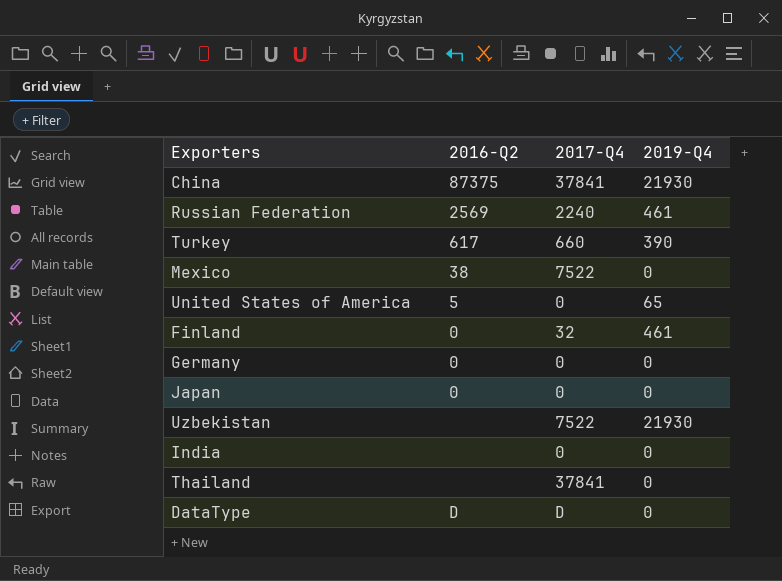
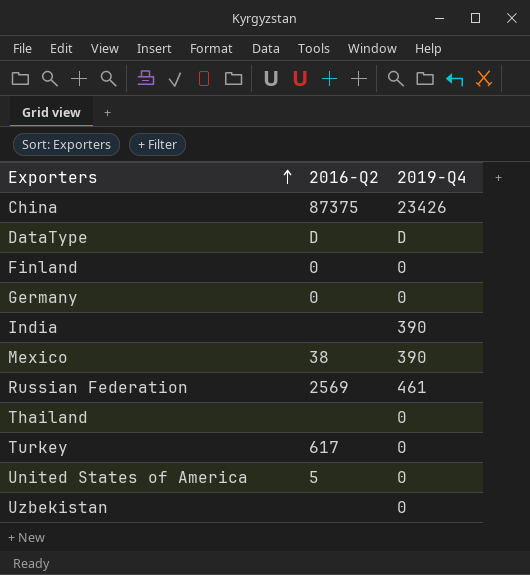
row order: none -> Exporters ascending
column 2017-Q4 | position: 3 -> none
row Japan: 0 | 0 | 0 -> none
China | 2019-Q4: 21930 -> 23426
DataType | 2019-Q4: 0 -> D
Finland | 2019-Q4: 461 -> 0
India | 2019-Q4: 0 -> 390
Mexico | 2019-Q4: 0 -> 390
Turkey | 2019-Q4: 390 -> 0
United States of America | 2019-Q4: 65 -> 0
Uzbekistan | 2019-Q4: 21930 -> 0

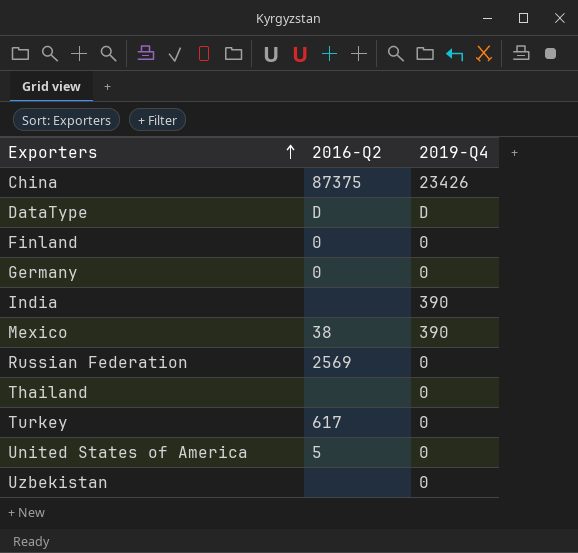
Russian Federation | 2019-Q4: 461 -> 0

